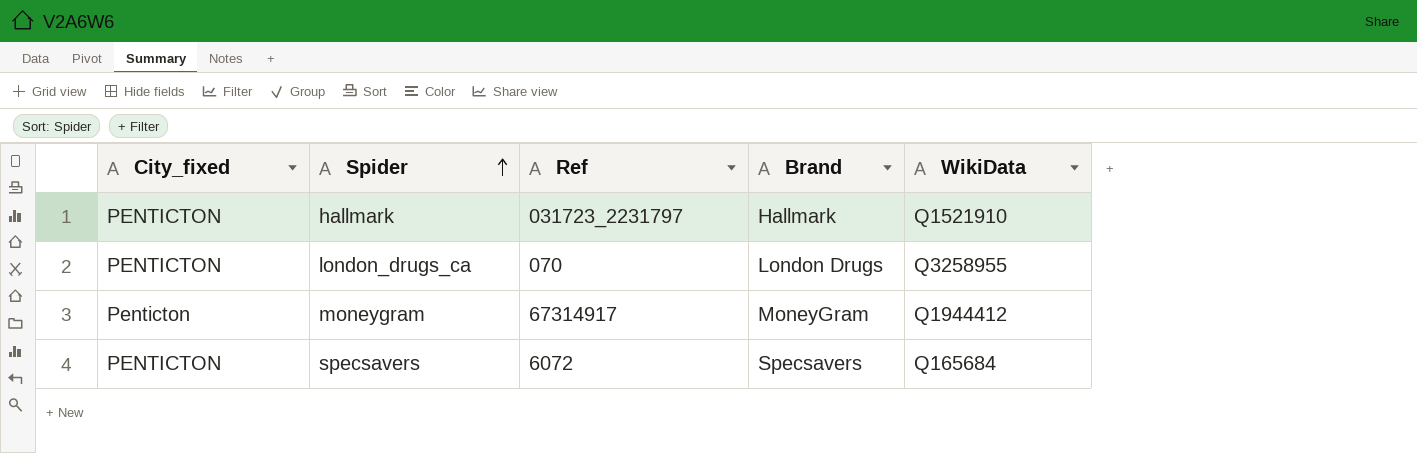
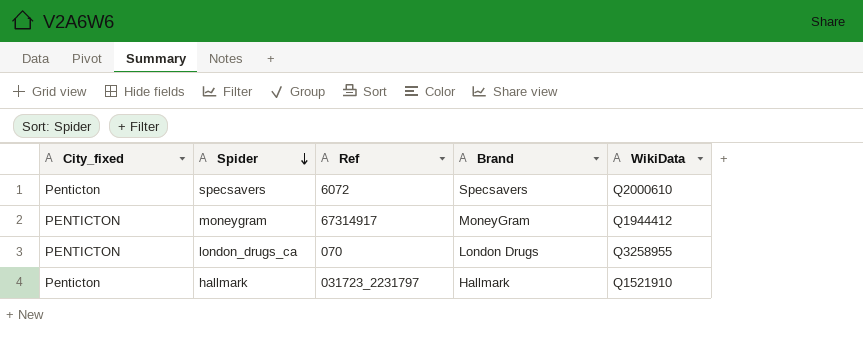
row order: Spider ascending -> Spider descending
specsavers | City_fixed: PENTICTON -> Penticton
specsavers | WikiData: Q165684 -> Q2000610
moneygram | City_fixed: Penticton -> PENTICTON
hallmark | City_fixed: PENTICTON -> Penticton

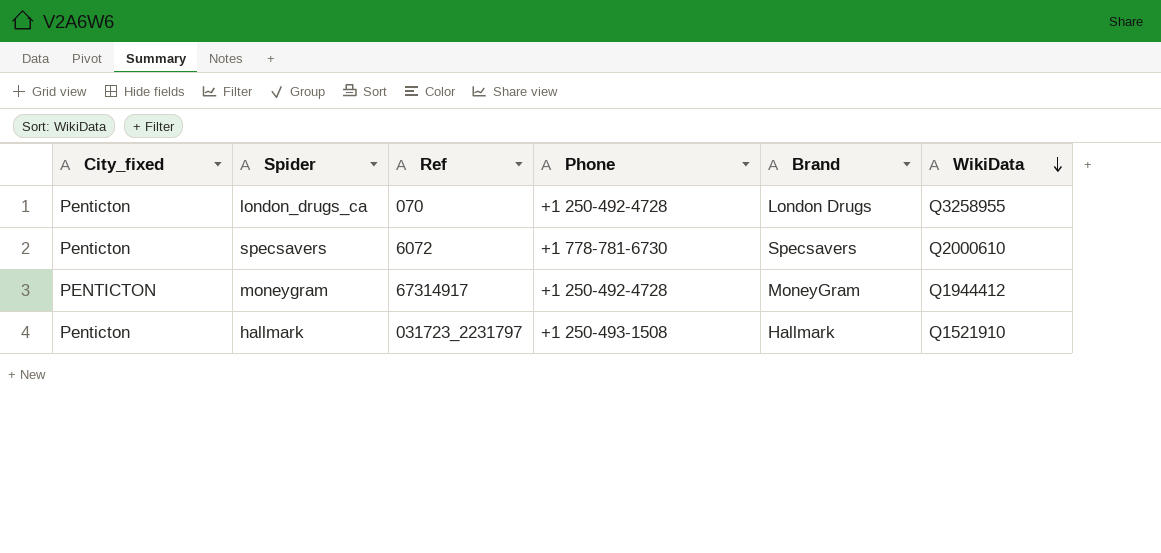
row order: Spider descending -> WikiData descending
column Phone | position: none -> 4
london_drugs_ca | City_fixed: PENTICTON -> Penticton

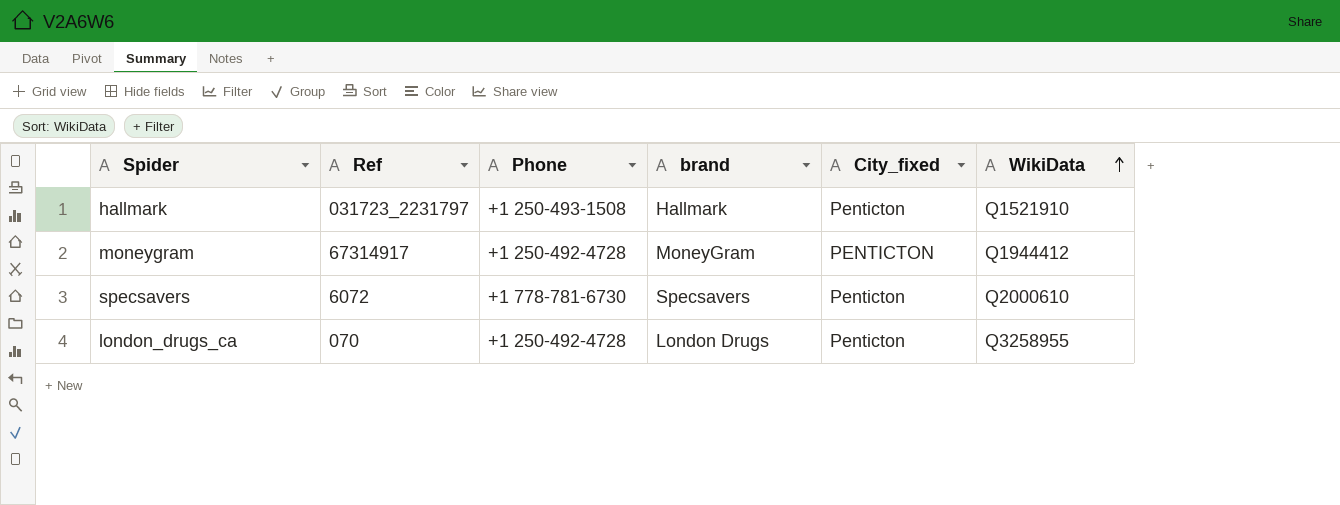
row order: WikiData descending -> WikiData ascending
column name: Brand -> brand
column City_fixed | position: 1 -> 5

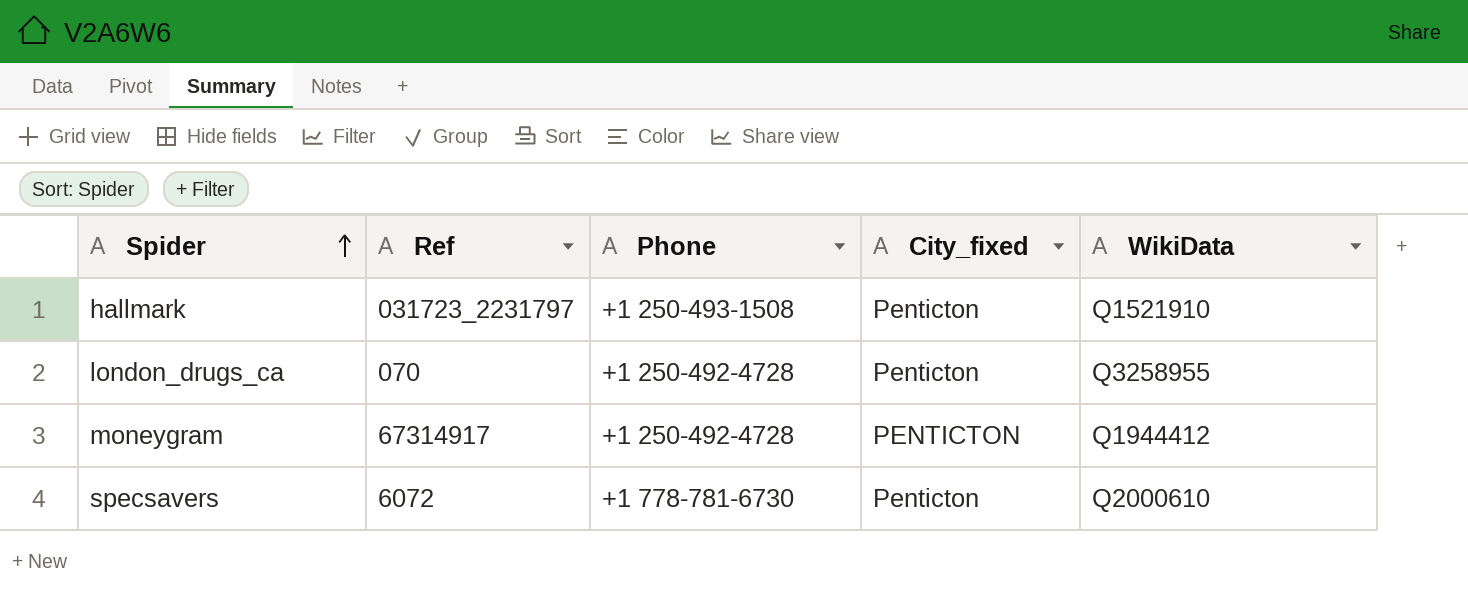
row order: WikiData ascending -> Spider ascending
column brand | position: 4 -> none

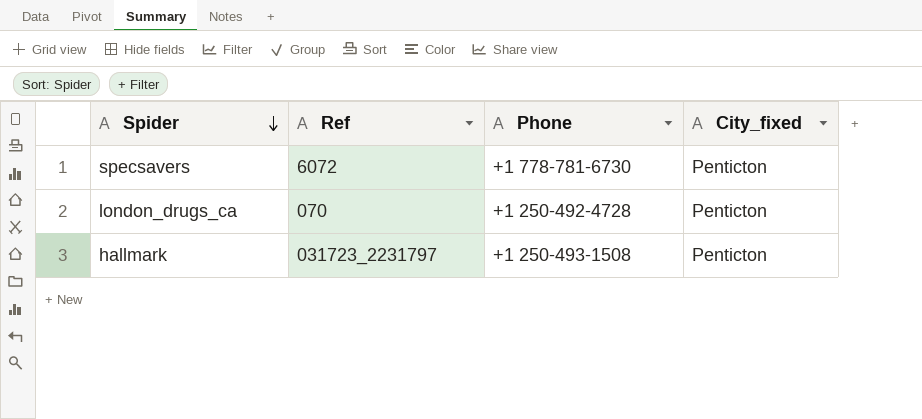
row order: Spider ascending -> Spider descending
column WikiData | position: 5 -> none
row moneygram: 67314917 | +1 250-492-4728 | PENTICTON | Q1944412 -> none

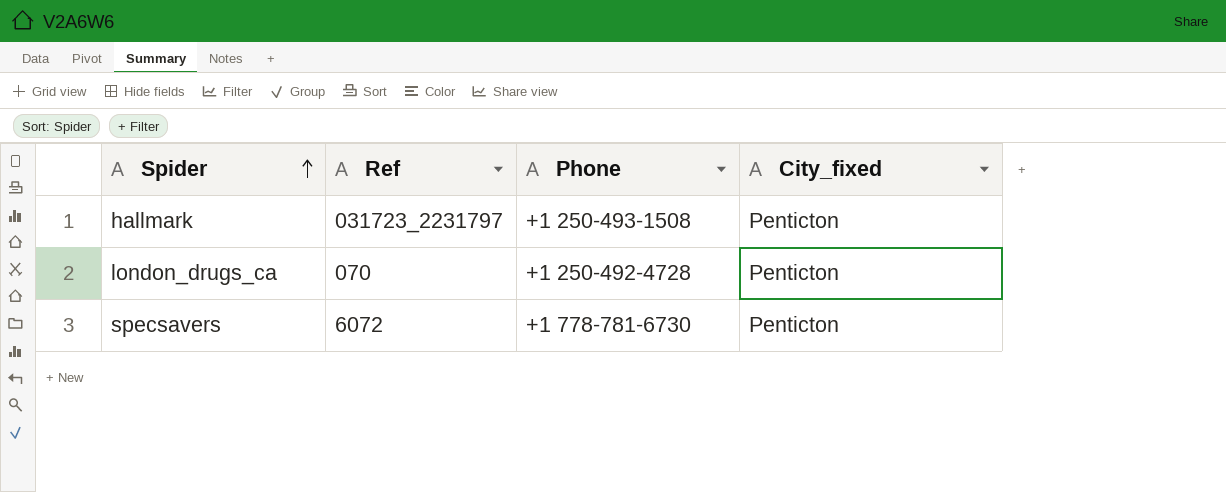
row order: Spider descending -> Spider ascending

